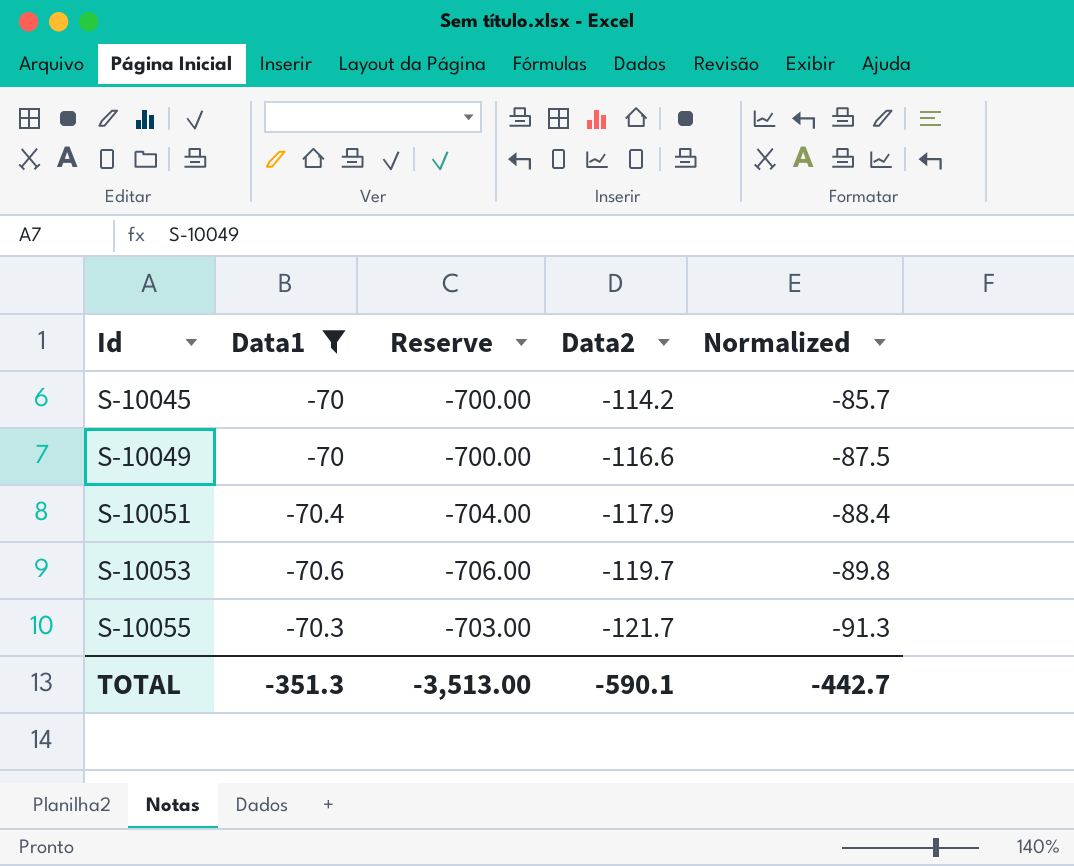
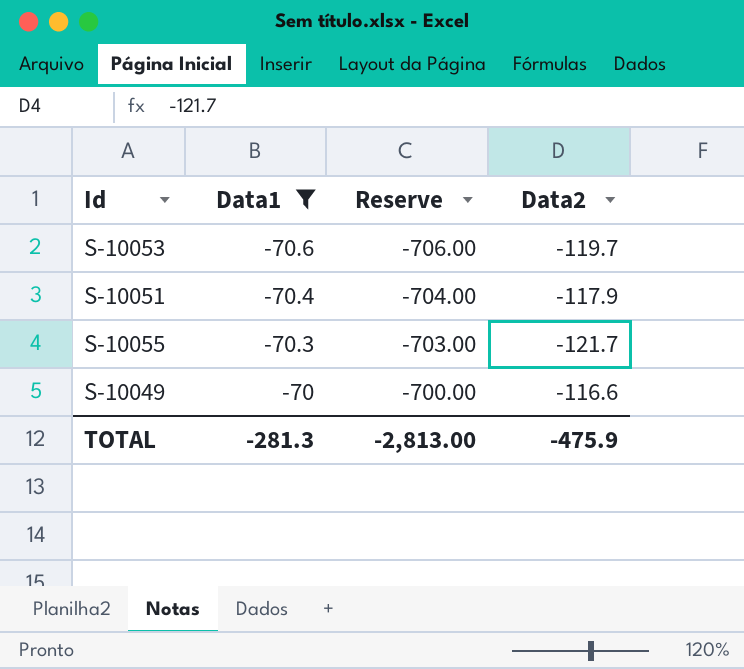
row order: Id ascending -> Data1 ascending
column Normalized | formula: [Data2] * 0.75 -> none
row S-10045: -70 | -700.00 | -114.2 | -85.7 -> none
TOTAL | Data1: -351.3 -> -281.3
TOTAL | Reserve: -3,513.00 -> -2,813.00
TOTAL | Data2: -590.1 -> -475.9

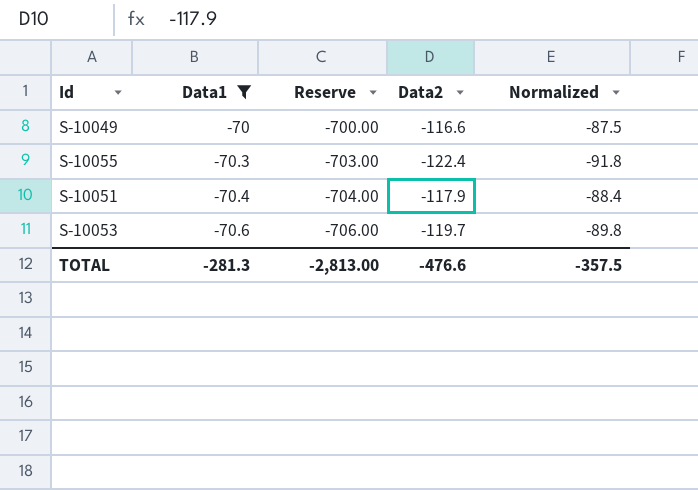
row order: Data1 ascending -> Data1 descending
column Normalized | formula: none -> [Data2] * 0.75
S-10055 | Data2: -121.7 -> -122.4
TOTAL | Data2: -475.9 -> -476.6

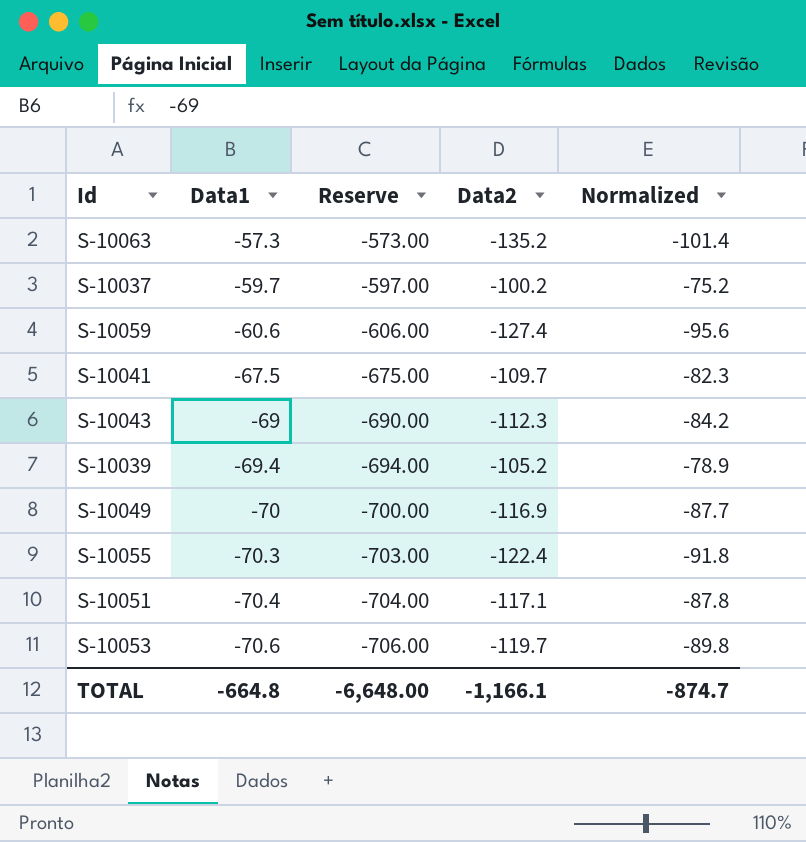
filter: Data1 <= -70 -> none
S-10049 | Data2: -116.6 -> -116.9
S-10049 | Normalized: -87.5 -> -87.7
S-10051 | Data2: -117.9 -> -117.1
S-10051 | Normalized: -88.4 -> -87.8
TOTAL | Data1: -281.3 -> -664.8
TOTAL | Reserve: -2,813.00 -> -6,648.00
TOTAL | Data2: -476.6 -> -1,166.1
TOTAL | Normalized: -357.5 -> -874.7

